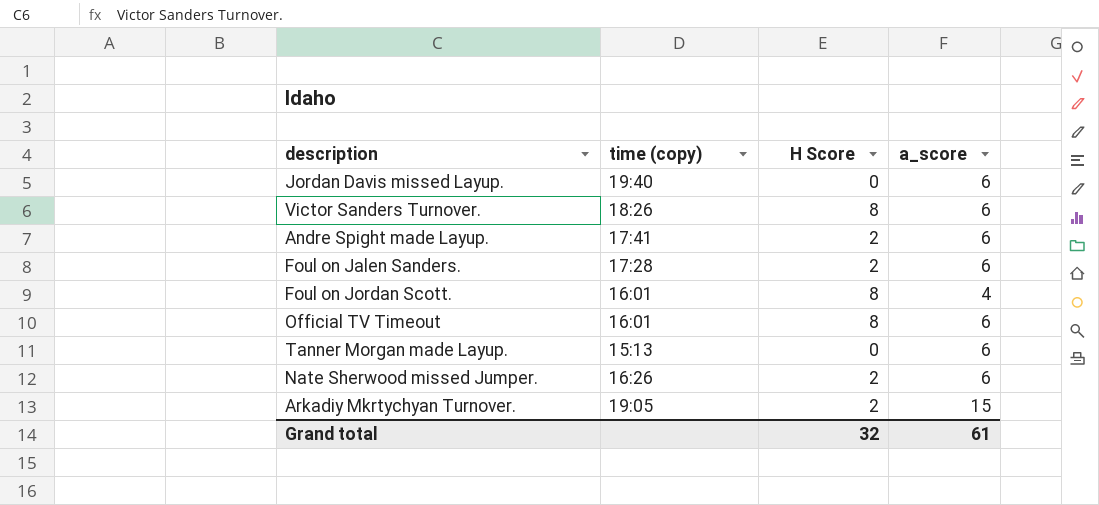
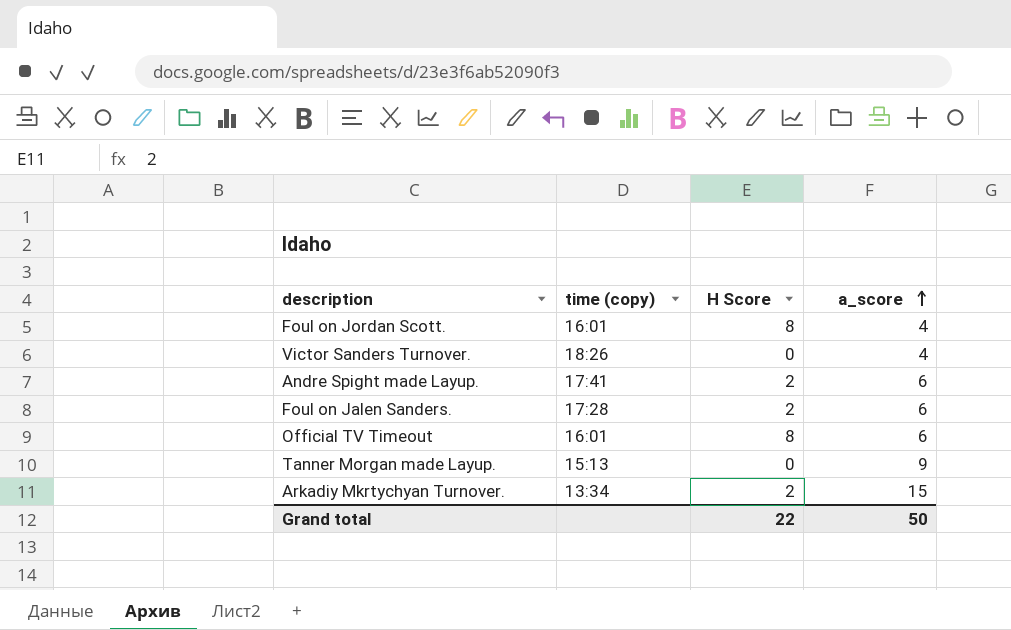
row order: none -> a_score ascending
row Jordan Davis missed Layup.: 19:40 | 0 | 6 -> none
row Nate Sherwood missed Jumper.: 16:26 | 2 | 6 -> none
Victor Sanders Turnover. | H Score: 8 -> 0
Victor Sanders Turnover. | a_score: 6 -> 4
Tanner Morgan made Layup. | a_score: 6 -> 9
Arkadiy Mkrtychyan Turnover. | time (copy): 19:05 -> 13:34
Grand total | H Score: 32 -> 22
Grand total | a_score: 61 -> 50

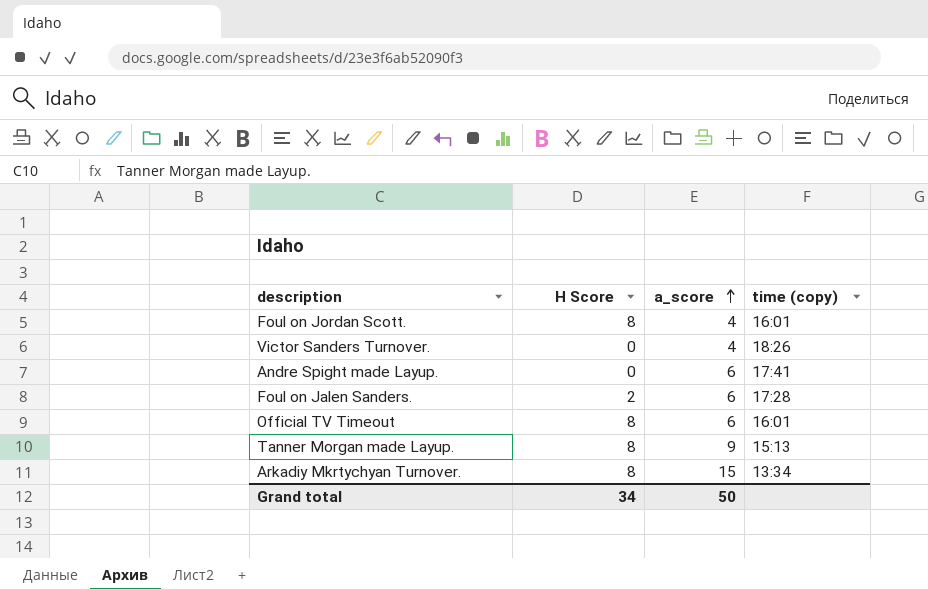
column time (copy) | position: 2 -> 4
Andre Spight made Layup. | H Score: 2 -> 0
Tanner Morgan made Layup. | H Score: 0 -> 8
Arkadiy Mkrtychyan Turnover. | H Score: 2 -> 8
Grand total | H Score: 22 -> 34

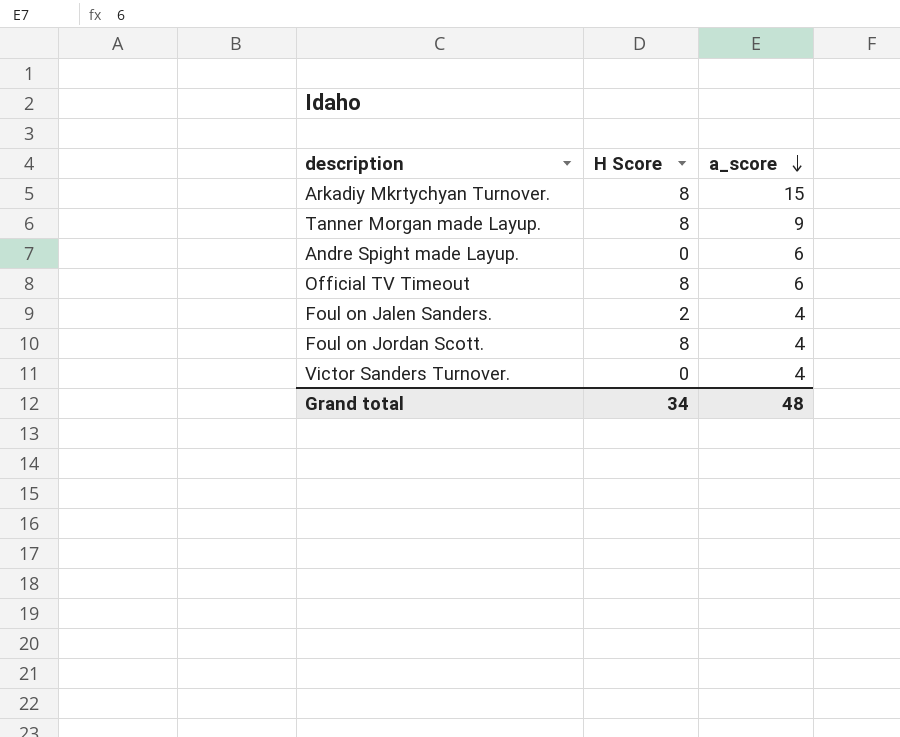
row order: a_score ascending -> a_score descending
column time (copy) | position: 4 -> none
Foul on Jalen Sanders. | a_score: 6 -> 4
Grand total | a_score: 50 -> 48

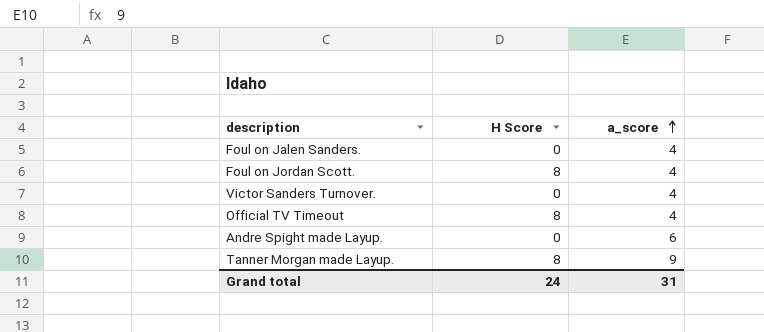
row order: a_score descending -> a_score ascending
row Arkadiy Mkrtychyan Turnover.: 8 | 15 -> none
Foul on Jalen Sanders. | H Score: 2 -> 0
Official TV Timeout | a_score: 6 -> 4
Grand total | H Score: 34 -> 24
Grand total | a_score: 48 -> 31

